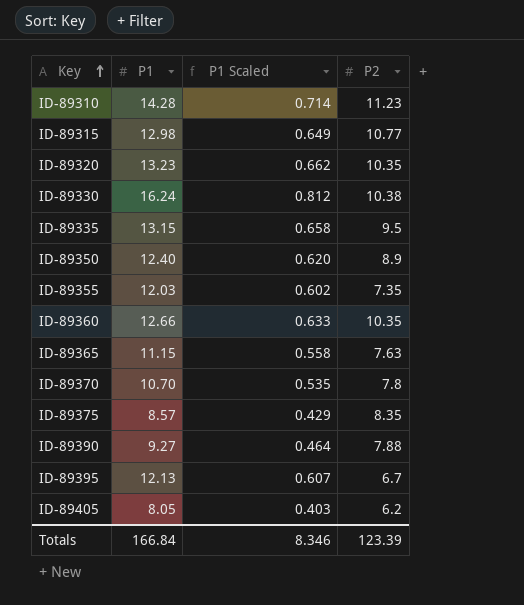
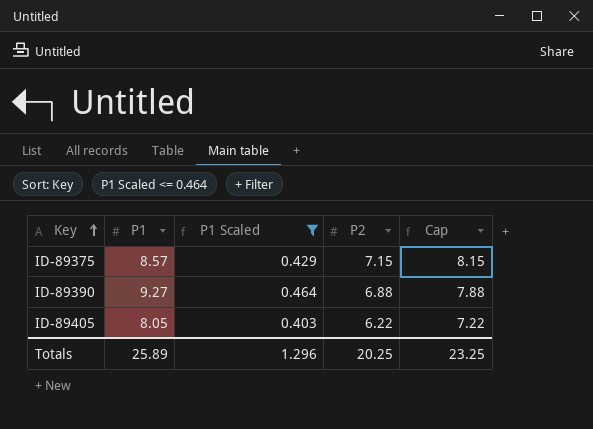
filter: none -> P1 Scaled <= 0.464
column Cap | formula: none -> [P2] + 1
ID-89375 | P2: 8.35 -> 7.15
ID-89390 | P2: 7.88 -> 6.88
ID-89405 | P2: 6.2 -> 6.22
Totals | P1: 166.84 -> 25.89
Totals | P1 Scaled: 8.346 -> 1.296
Totals | P2: 123.39 -> 20.25

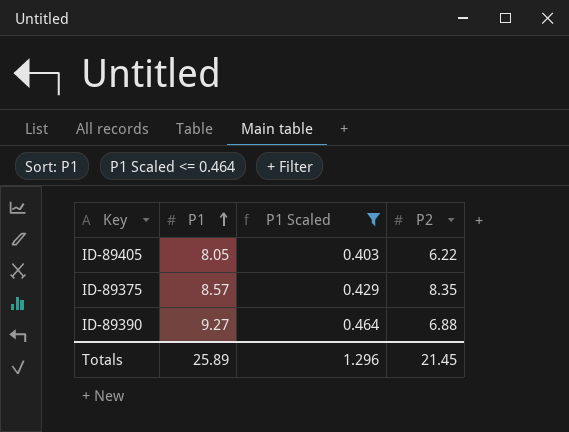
row order: Key ascending -> P1 ascending
column Cap | formula: [P2] + 1 -> none
ID-89375 | P2: 7.15 -> 8.35
Totals | P2: 20.25 -> 21.45

